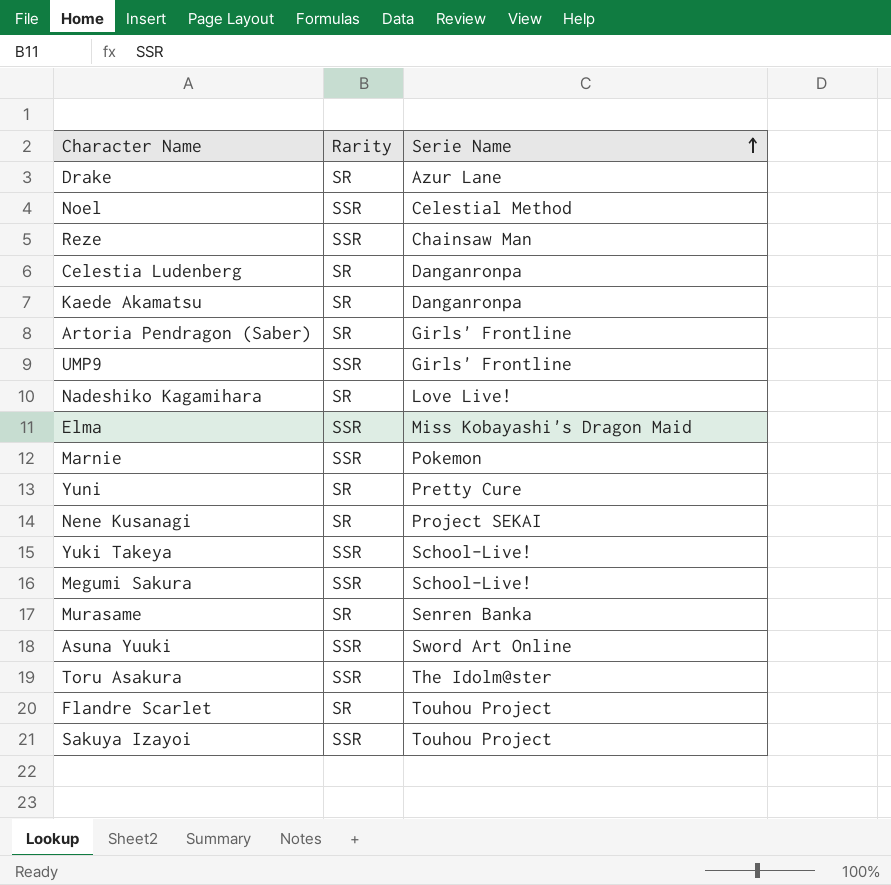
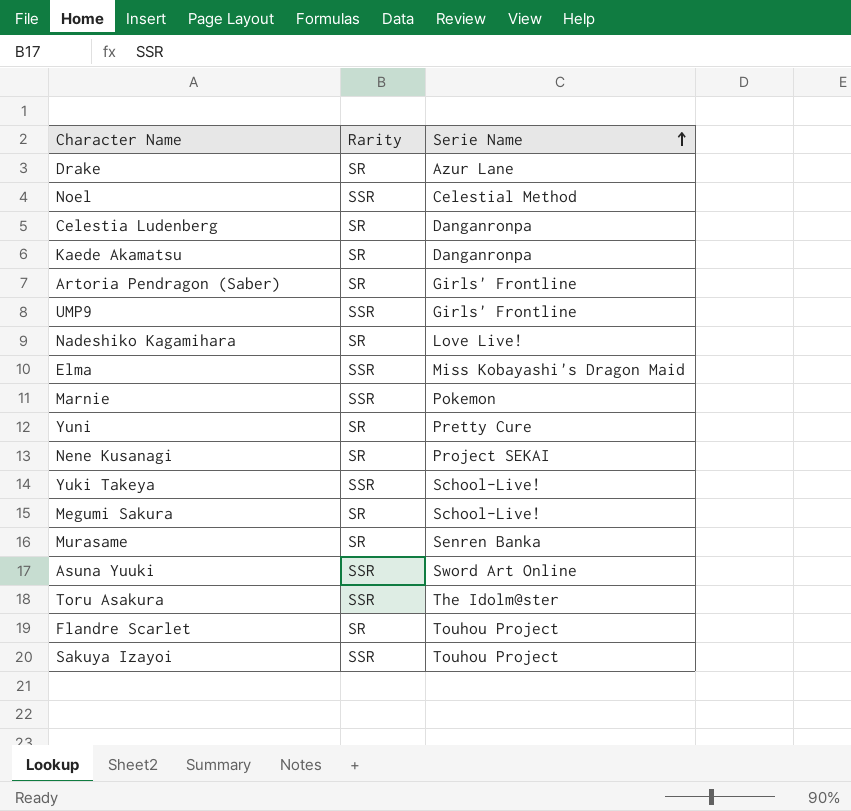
row Reze: SSR | Chainsaw Man -> none
Megumi Sakura | Rarity: SSR -> SR

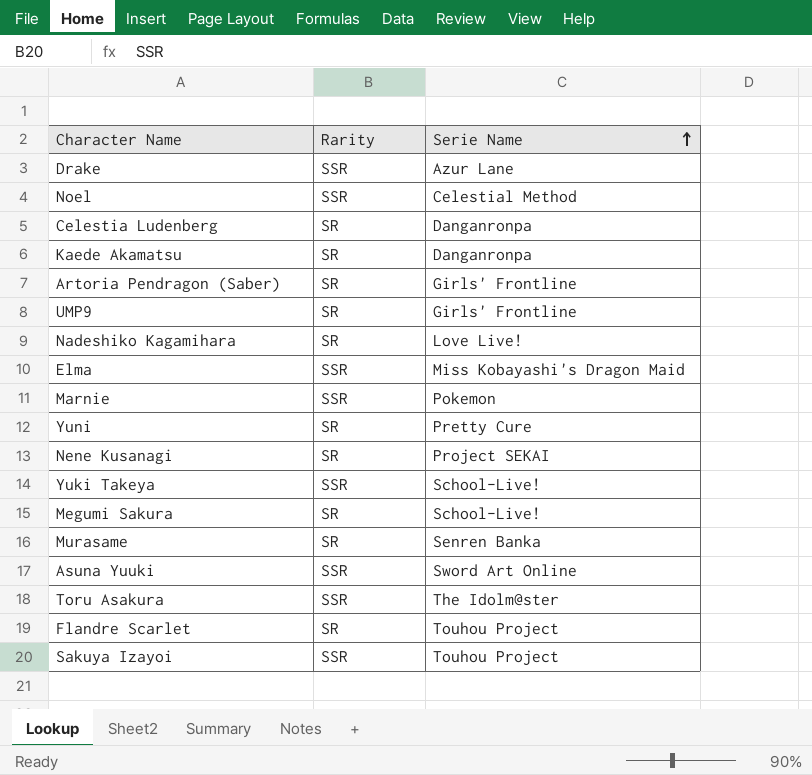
Drake | Rarity: SR -> SSR
UMP9 | Rarity: SSR -> SR

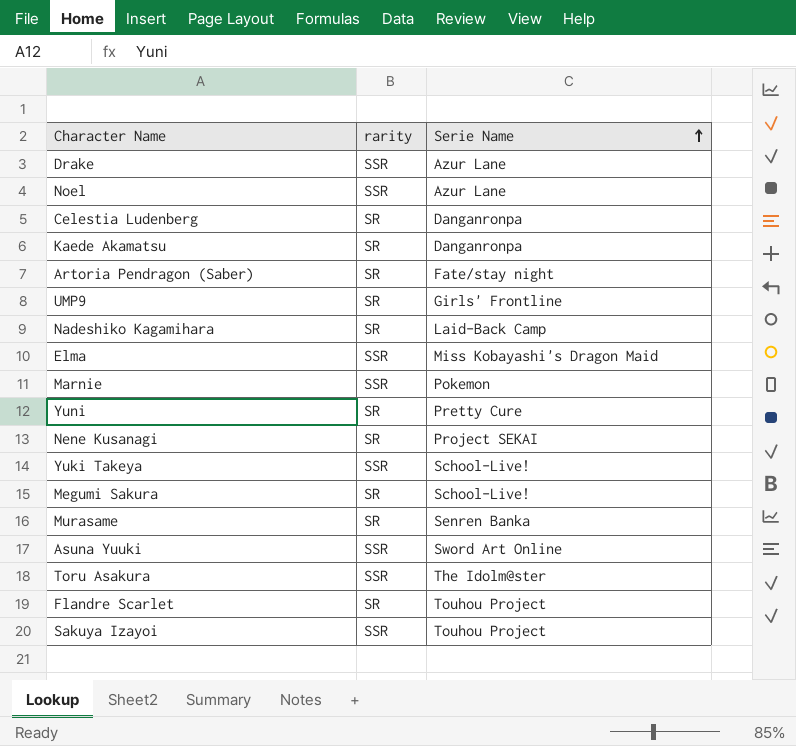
column name: Rarity -> rarity
Noel | Serie Name: Celestial Method -> Azur Lane
Artoria Pendragon (Saber) | Serie Name: Girls' Frontline -> Fate/stay night
Nadeshiko Kagamihara | Serie Name: Love Live! -> Laid-Back Camp

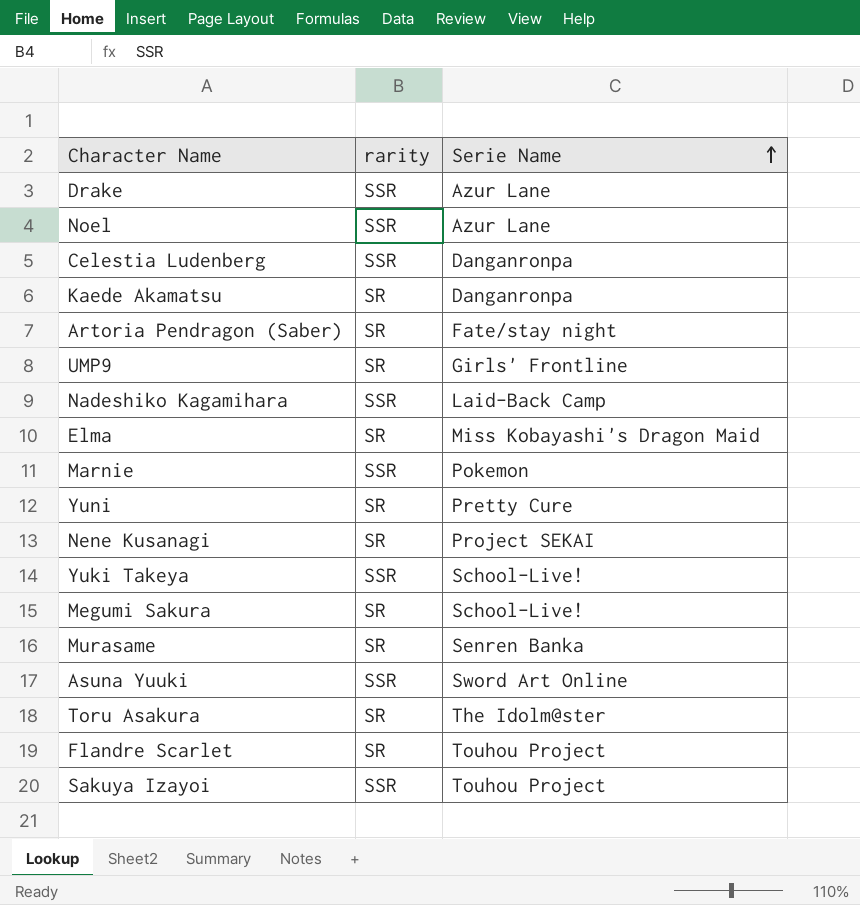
Celestia Ludenberg | rarity: SR -> SSR
Nadeshiko Kagamihara | rarity: SR -> SSR
Elma | rarity: SSR -> SR
Toru Asakura | rarity: SSR -> SR

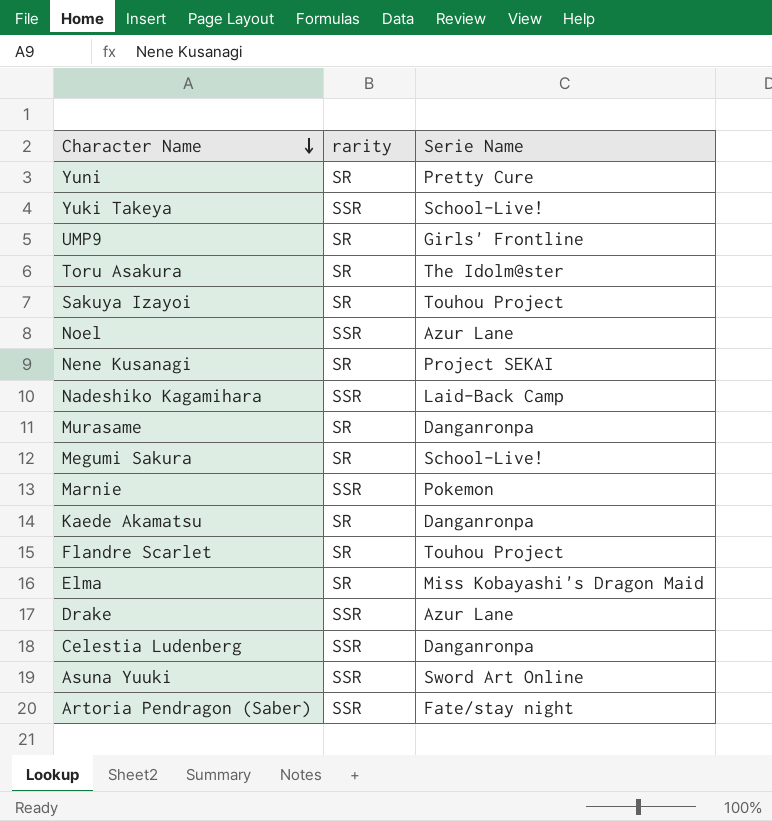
row order: Serie Name ascending -> Character Name descending
Sakuya Izayoi | rarity: SSR -> SR
Murasame | Serie Name: Senren Banka -> Danganronpa
Artoria Pendragon (Saber) | rarity: SR -> SSR

